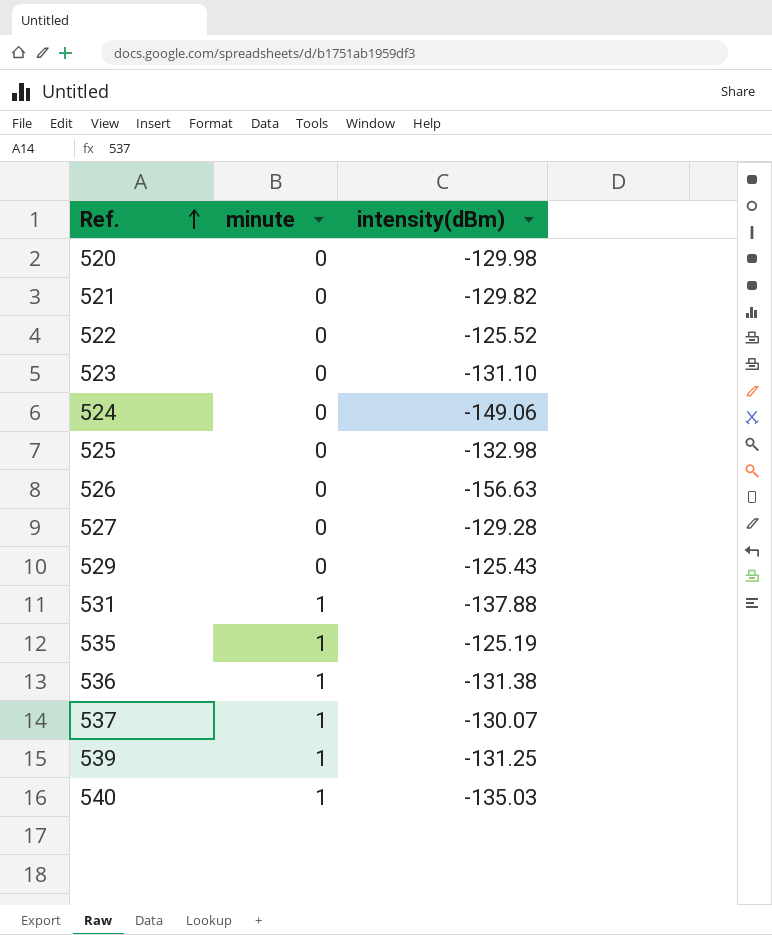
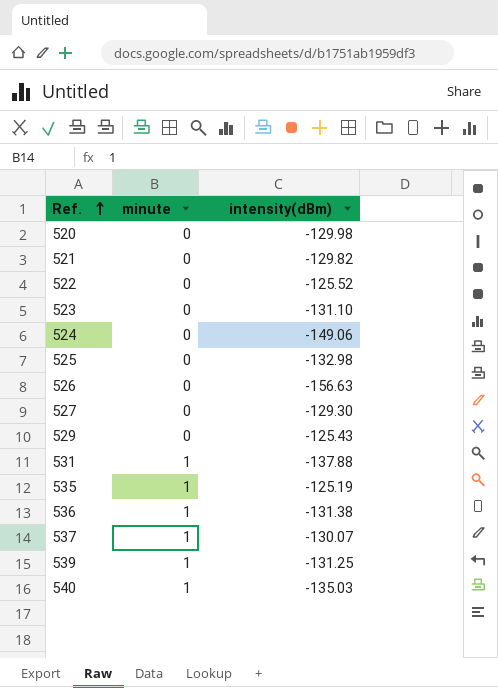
527 | intensity(dBm): -129.28 -> -129.30

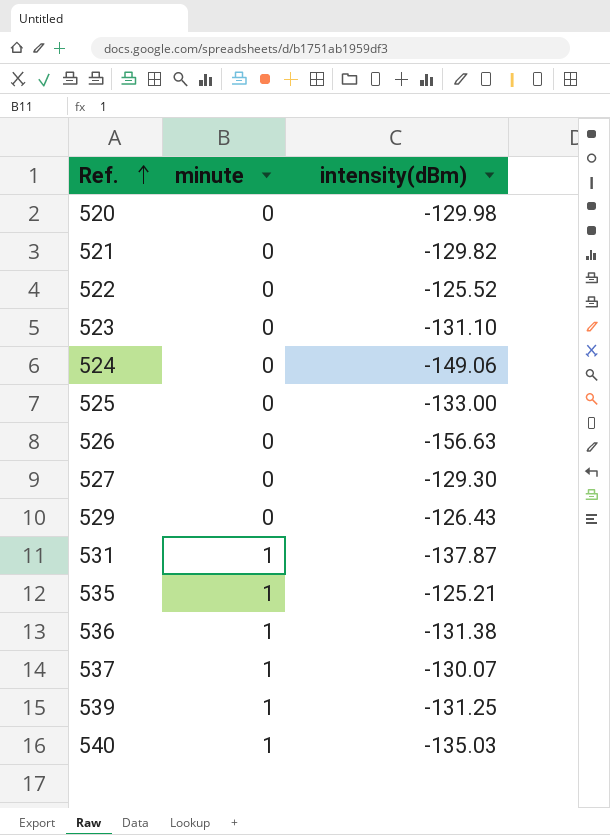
525 | intensity(dBm): -132.98 -> -133.00
529 | intensity(dBm): -125.43 -> -126.43
531 | intensity(dBm): -137.88 -> -137.87
535 | intensity(dBm): -125.19 -> -125.21

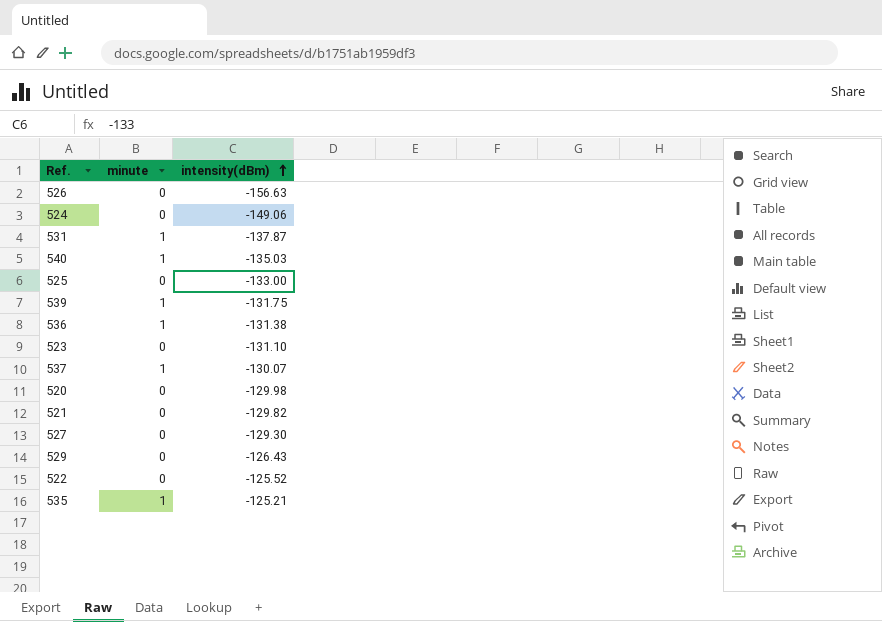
row order: Ref. ascending -> intensity(dBm) ascending
539 | intensity(dBm): -131.25 -> -131.75

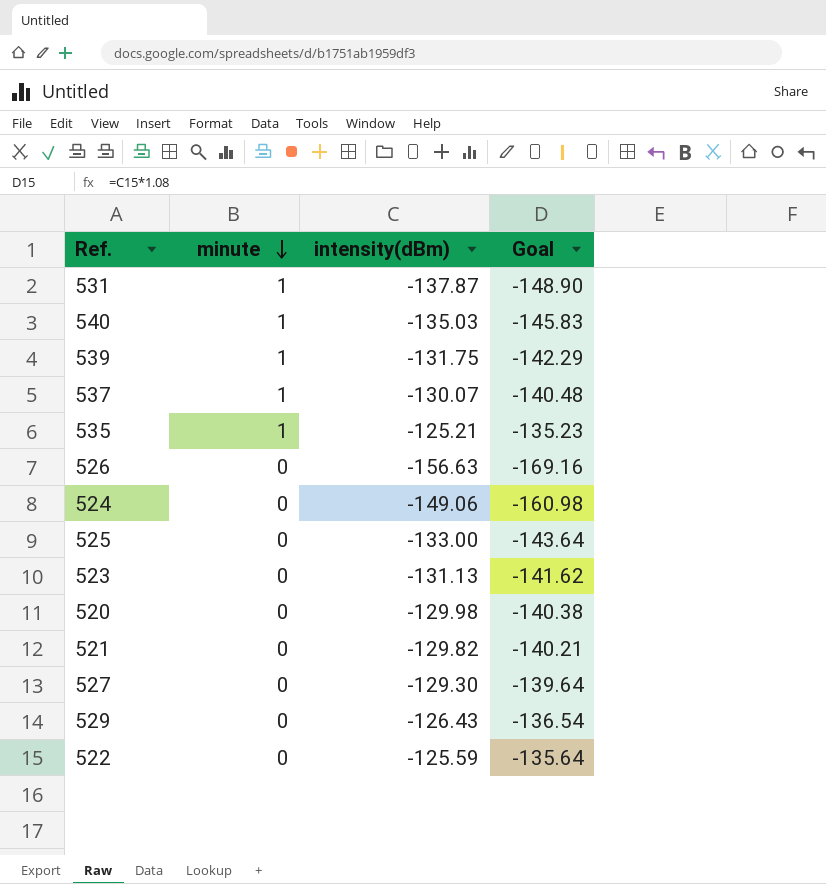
row order: intensity(dBm) ascending -> minute descending
column Goal | formula: none -> [intensity(dBm)] * 1.08
row 536: 1 | -131.38 -> none
523 | intensity(dBm): -131.10 -> -131.13
522 | intensity(dBm): -125.52 -> -125.59

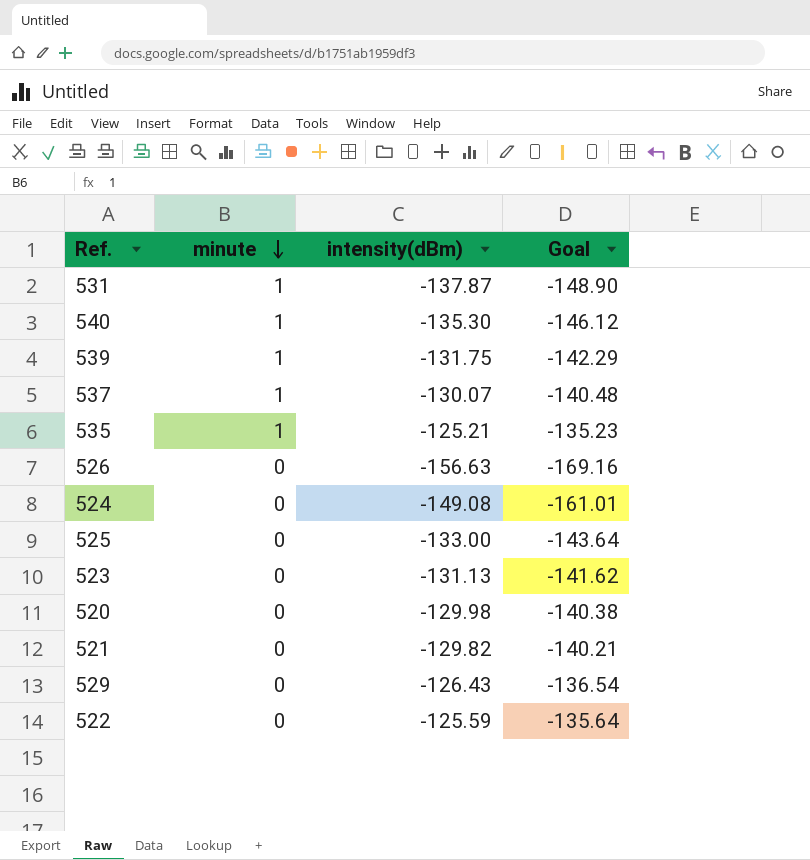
row 527: 0 | -129.30 | -139.64 -> none
540 | intensity(dBm): -135.03 -> -135.30
540 | Goal: -145.83 -> -146.12
524 | intensity(dBm): -149.06 -> -149.08
524 | Goal: -160.98 -> -161.01

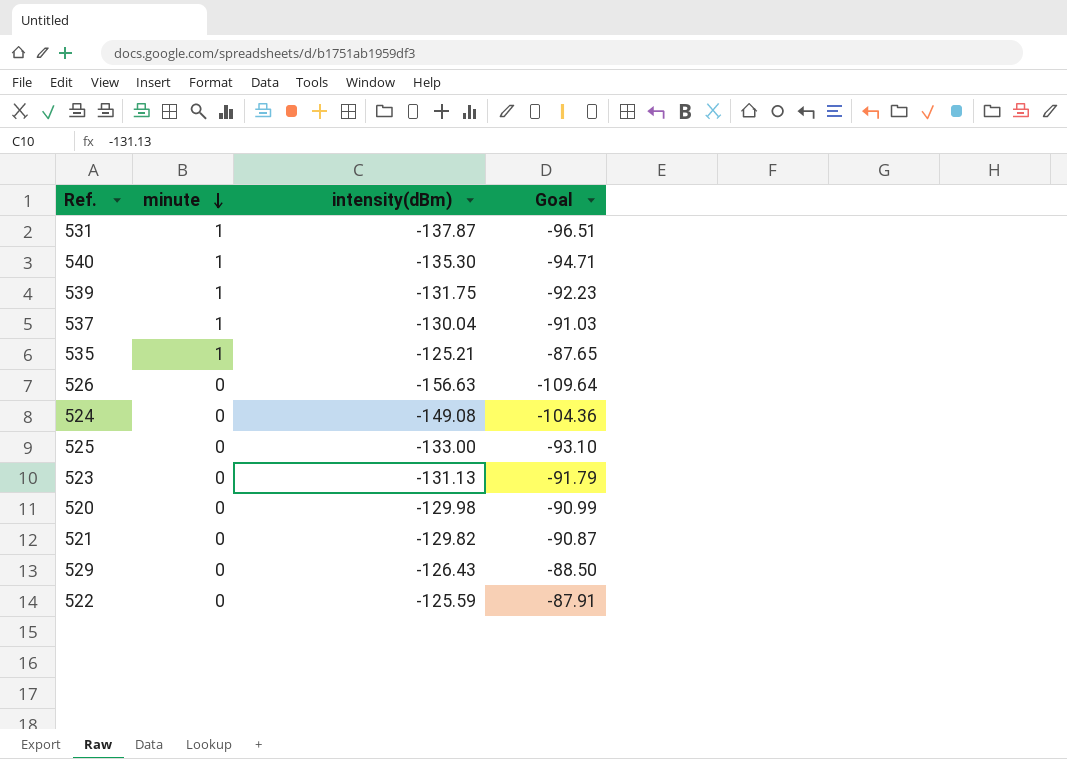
column Goal | formula: [intensity(dBm)] * 1.08 -> [intensity(dBm)] * 0.7
537 | intensity(dBm): -130.07 -> -130.04

